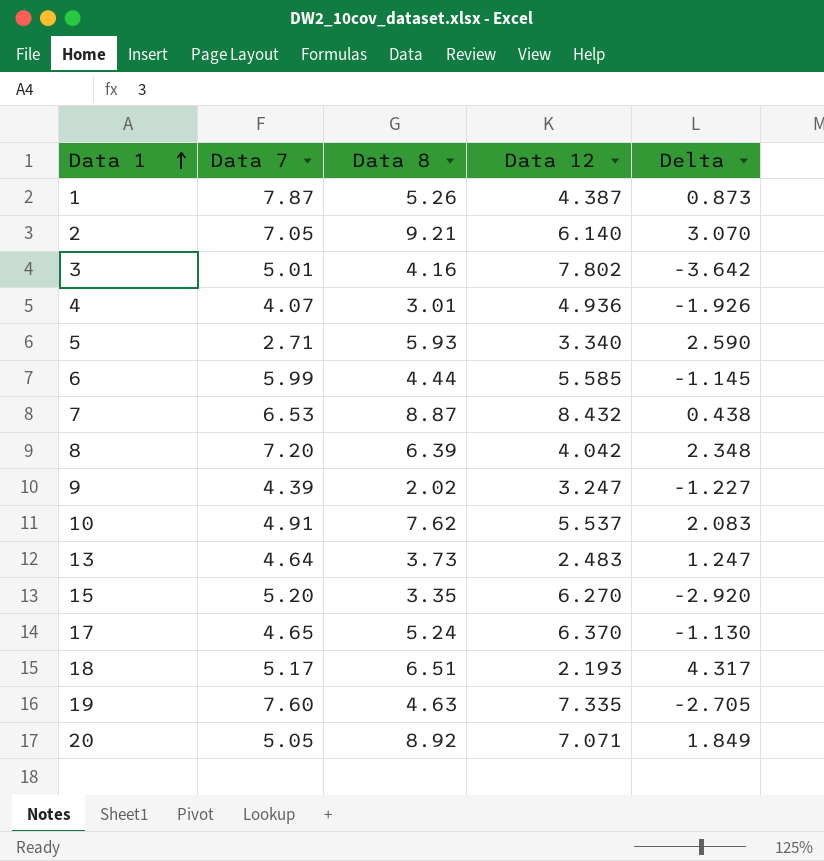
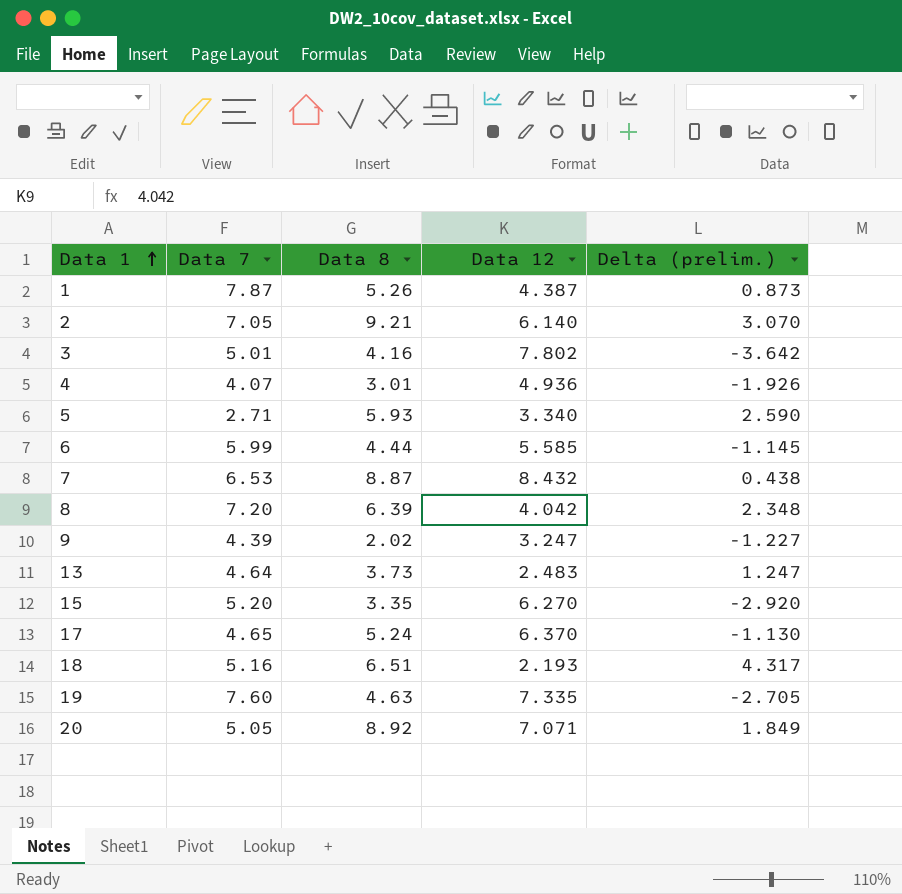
column name: Delta -> Delta (prelim.)
row 10: 4.91 | 7.62 | 5.537 | 2.083 -> none
18 | Data 7: 5.17 -> 5.16

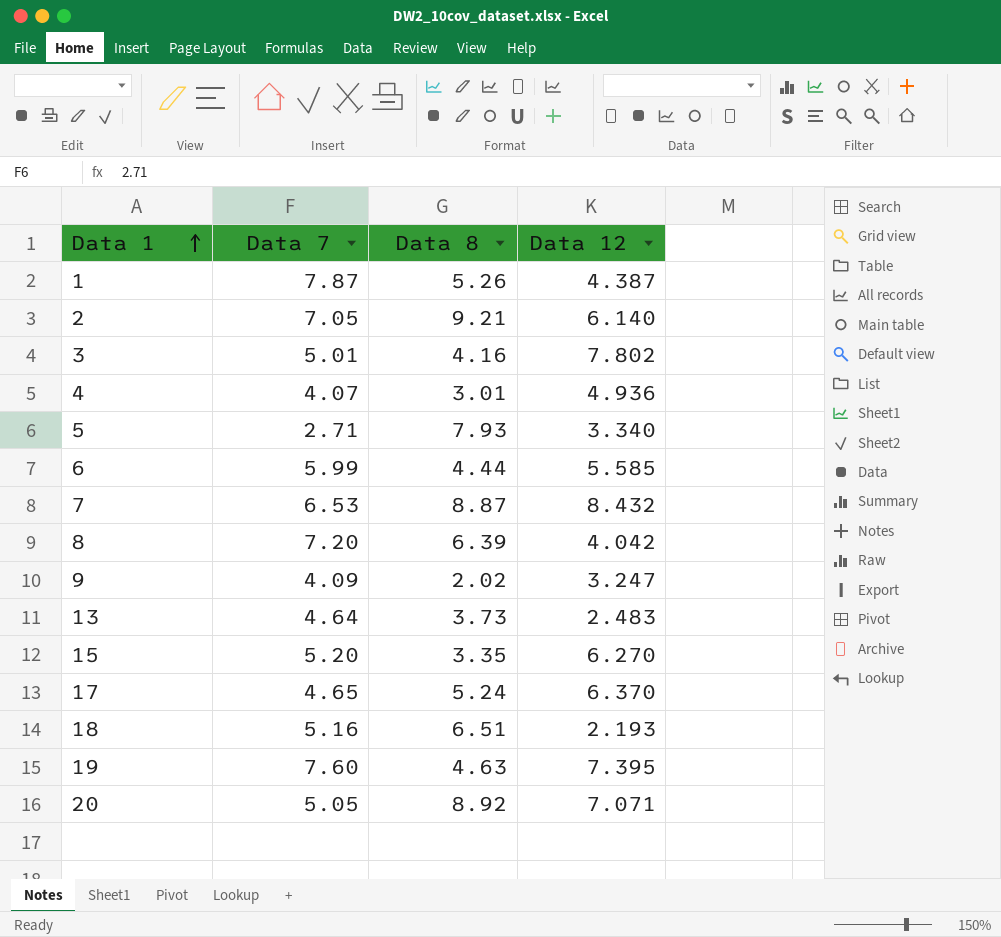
column Delta (prelim.) | formula: [Data 8] - [Data 12] -> none
5 | Data 8: 5.93 -> 7.93
9 | Data 7: 4.39 -> 4.09
19 | Data 12: 7.335 -> 7.395

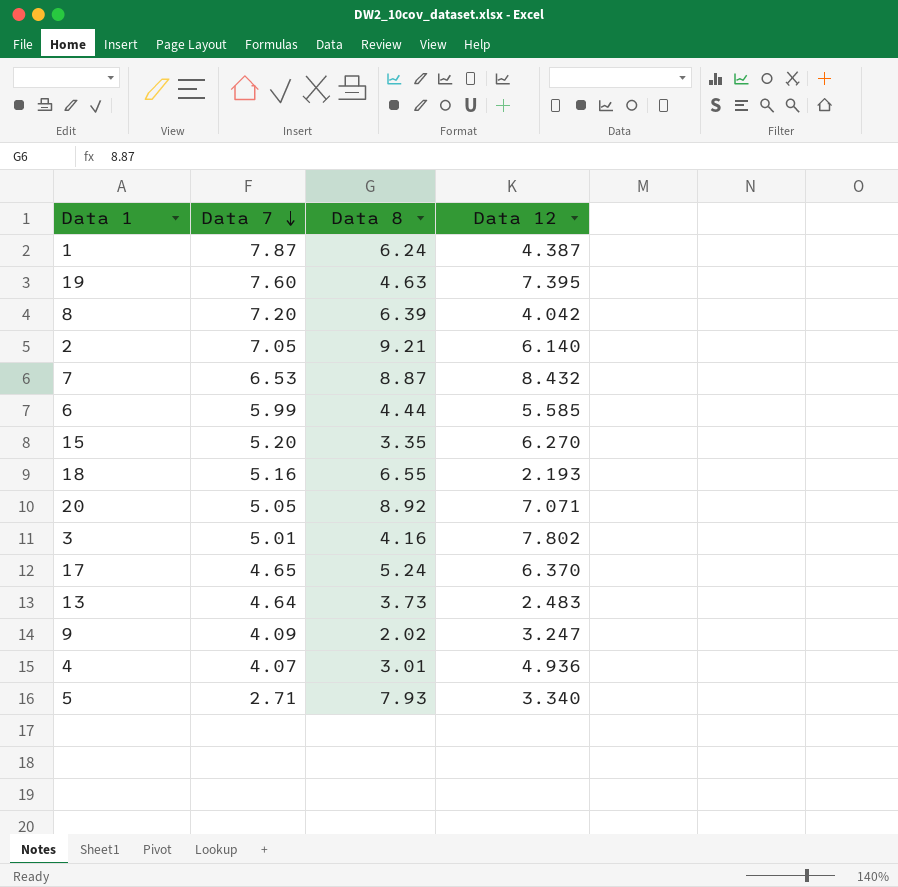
row order: Data 1 ascending -> Data 7 descending
1 | Data 8: 5.26 -> 6.24
18 | Data 8: 6.51 -> 6.55

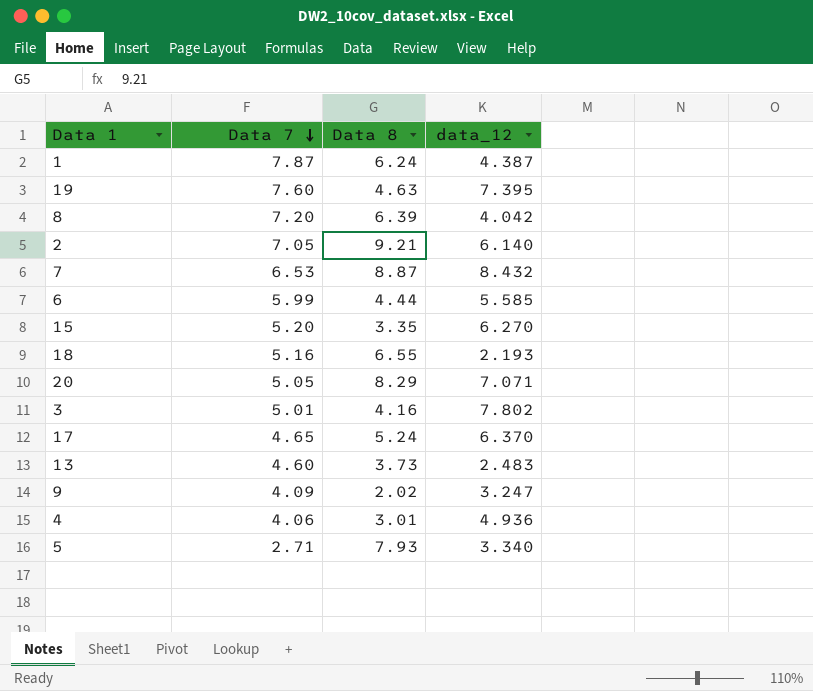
column name: Data 12 -> data_12
20 | Data 8: 8.92 -> 8.29
13 | Data 7: 4.64 -> 4.60
4 | Data 7: 4.07 -> 4.06

